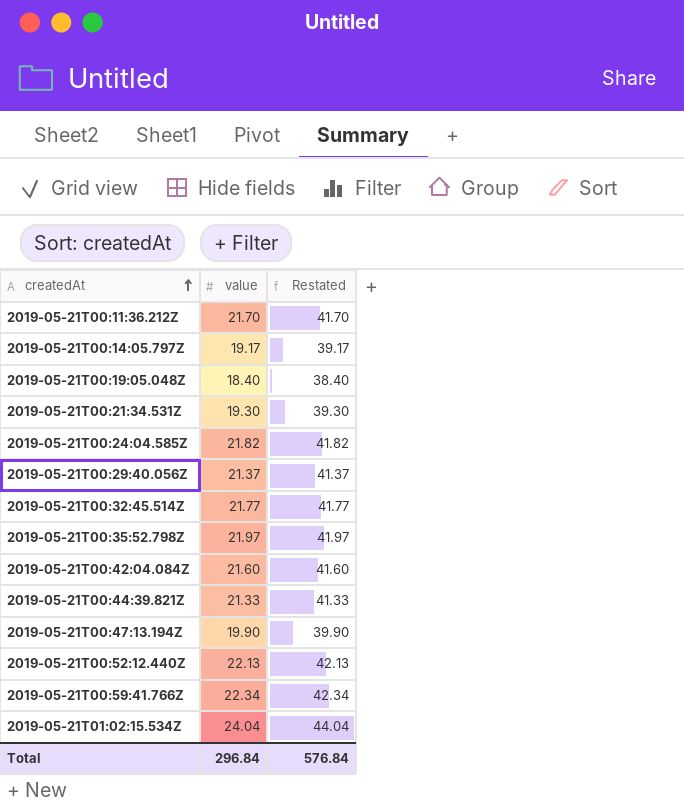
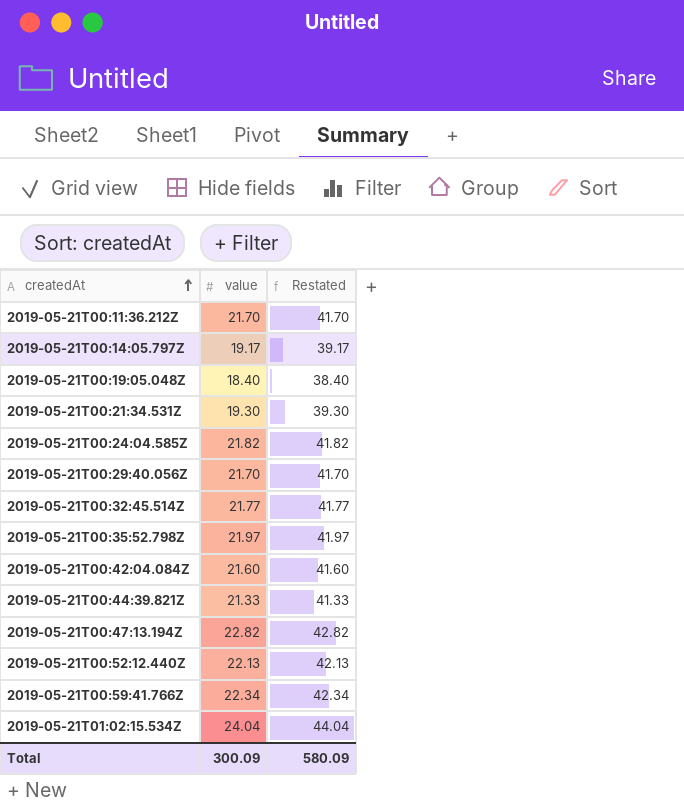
2019-05-21T00:29:40.056Z | value: 21.37 -> 21.70
2019-05-21T00:29:40.056Z | Restated: 41.37 -> 41.70
2019-05-21T00:47:13.194Z | value: 19.90 -> 22.82
2019-05-21T00:47:13.194Z | Restated: 39.90 -> 42.82
Total | value: 296.84 -> 300.09
Total | Restated: 576.84 -> 580.09

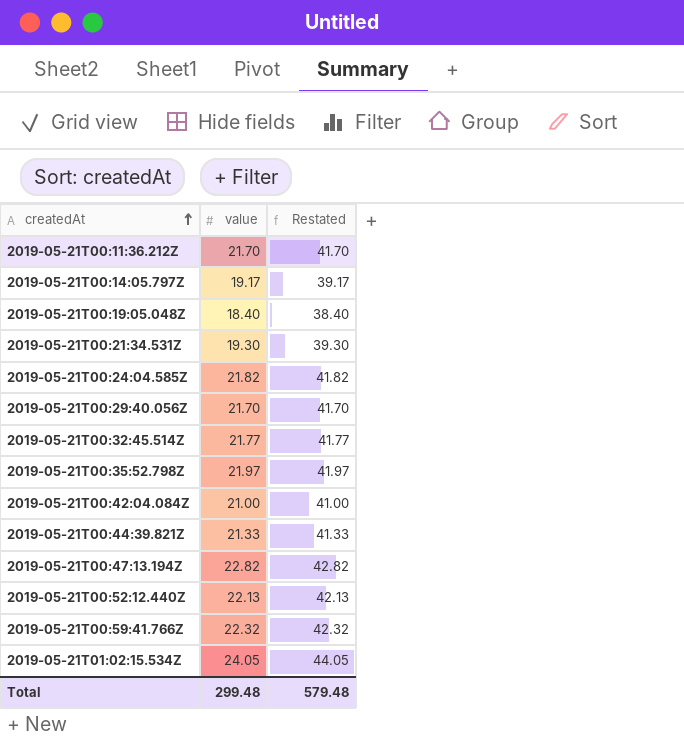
2019-05-21T00:42:04.084Z | value: 21.60 -> 21.00
2019-05-21T00:42:04.084Z | Restated: 41.60 -> 41.00
2019-05-21T00:59:41.766Z | value: 22.34 -> 22.32
2019-05-21T00:59:41.766Z | Restated: 42.34 -> 42.32
2019-05-21T01:02:15.534Z | value: 24.04 -> 24.05
2019-05-21T01:02:15.534Z | Restated: 44.04 -> 44.05
Total | value: 300.09 -> 299.48
Total | Restated: 580.09 -> 579.48

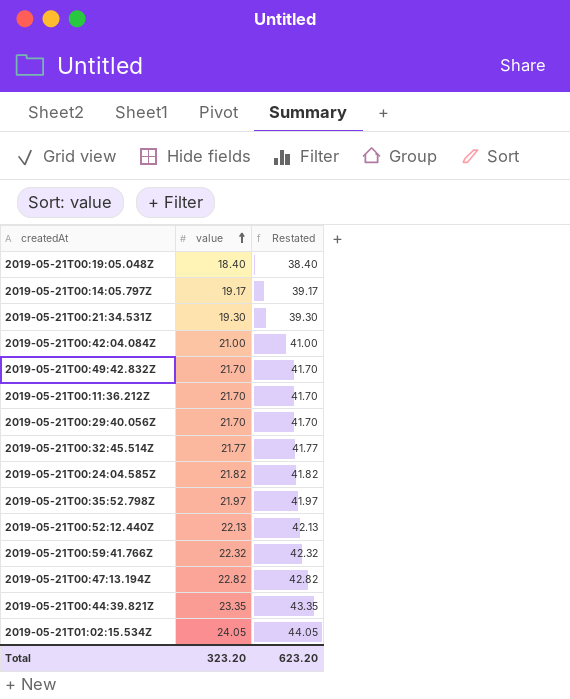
row order: createdAt ascending -> value ascending
row 2019-05-21T00:49:42.832Z: none -> 21.70 | 41.70
2019-05-21T00:44:39.821Z | value: 21.33 -> 23.35
2019-05-21T00:44:39.821Z | Restated: 41.33 -> 43.35
Total | value: 299.48 -> 323.20
Total | Restated: 579.48 -> 623.20

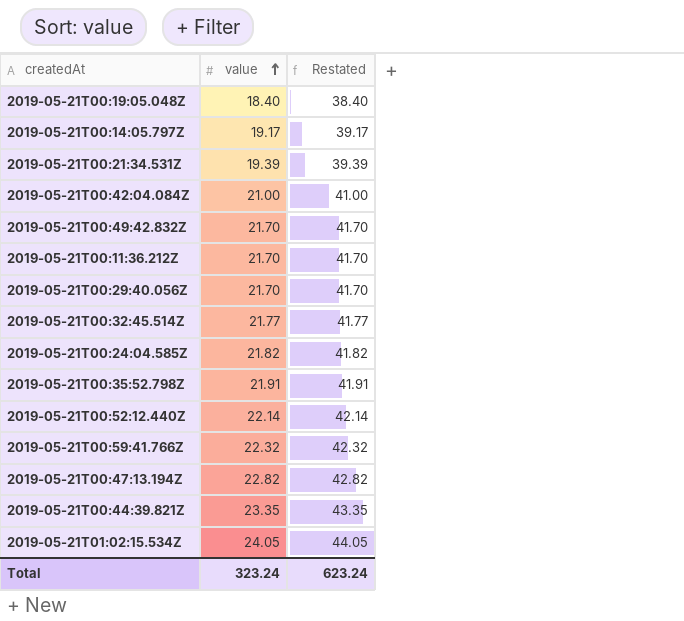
2019-05-21T00:21:34.531Z | value: 19.30 -> 19.39
2019-05-21T00:21:34.531Z | Restated: 39.30 -> 39.39
2019-05-21T00:35:52.798Z | value: 21.97 -> 21.91
2019-05-21T00:35:52.798Z | Restated: 41.97 -> 41.91
2019-05-21T00:52:12.440Z | value: 22.13 -> 22.14
2019-05-21T00:52:12.440Z | Restated: 42.13 -> 42.14
Total | value: 323.20 -> 323.24
Total | Restated: 623.20 -> 623.24

